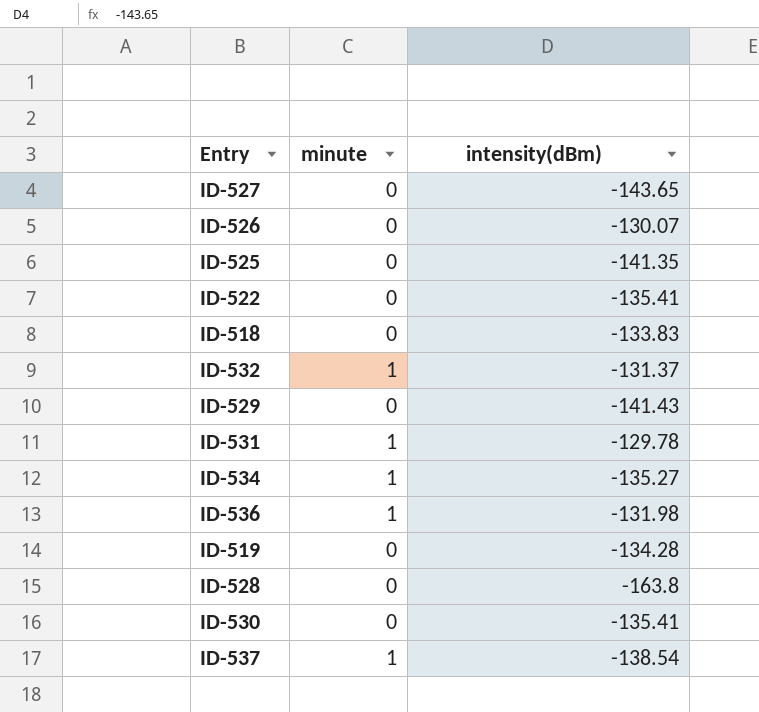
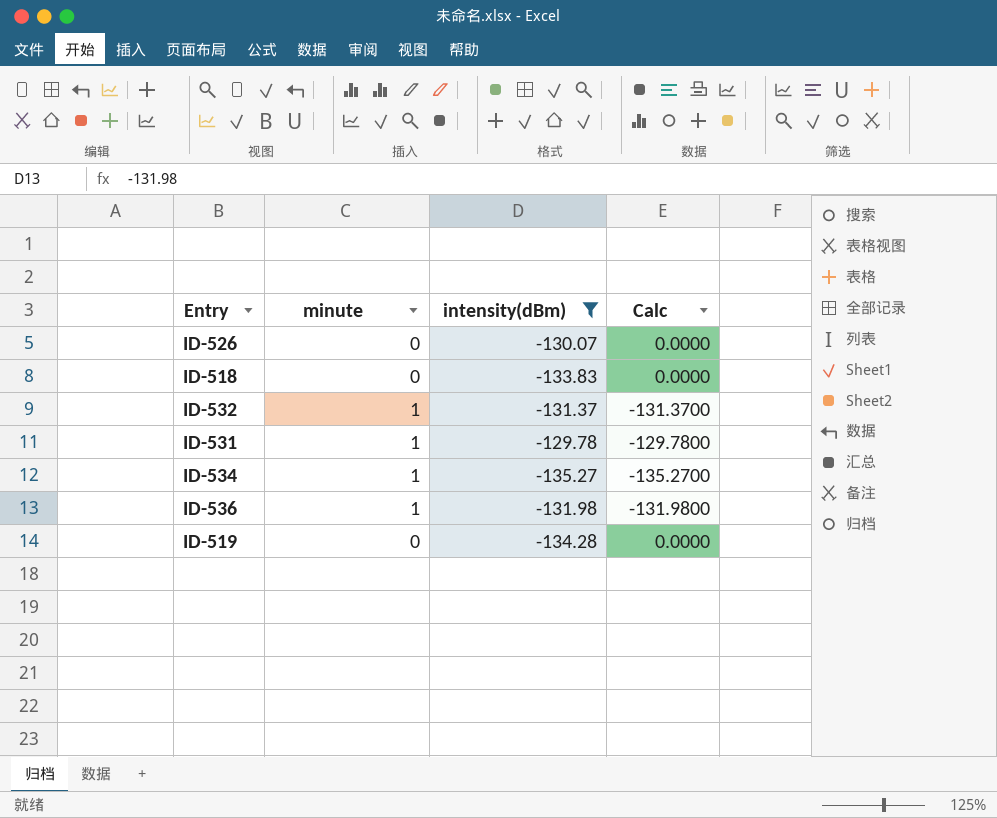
filter: none -> intensity(dBm) >= -135.27
column Calc | formula: none -> [minute] * [intensity(dBm)]

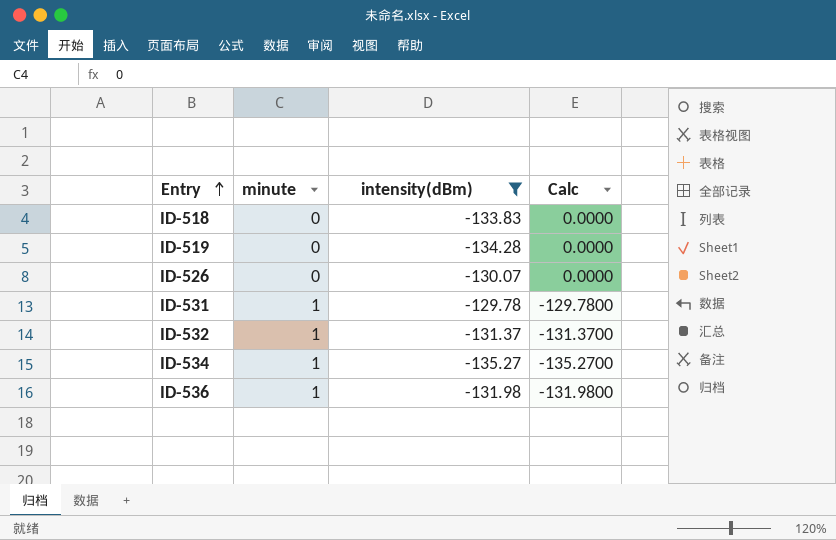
row order: none -> Entry ascending

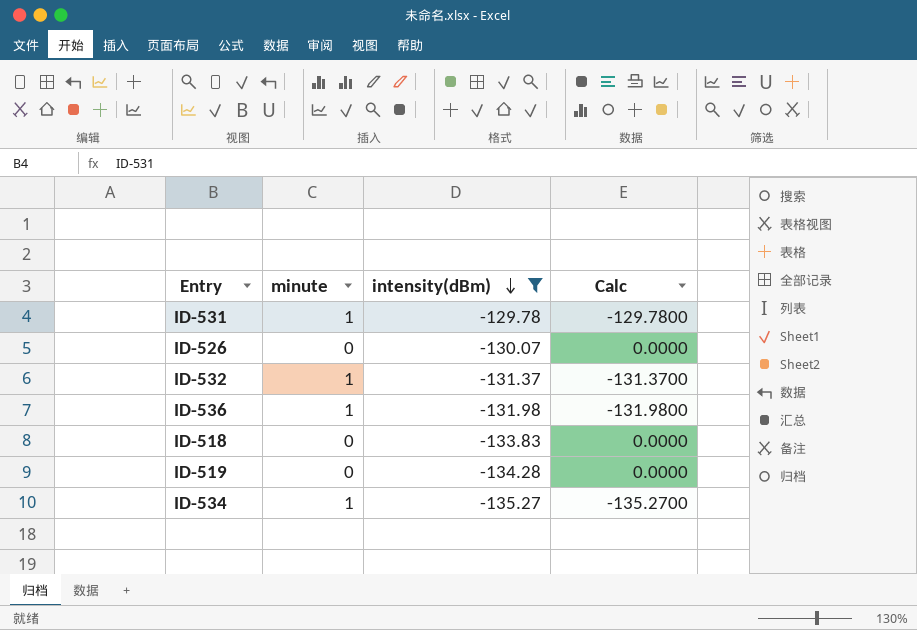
row order: Entry ascending -> intensity(dBm) descending

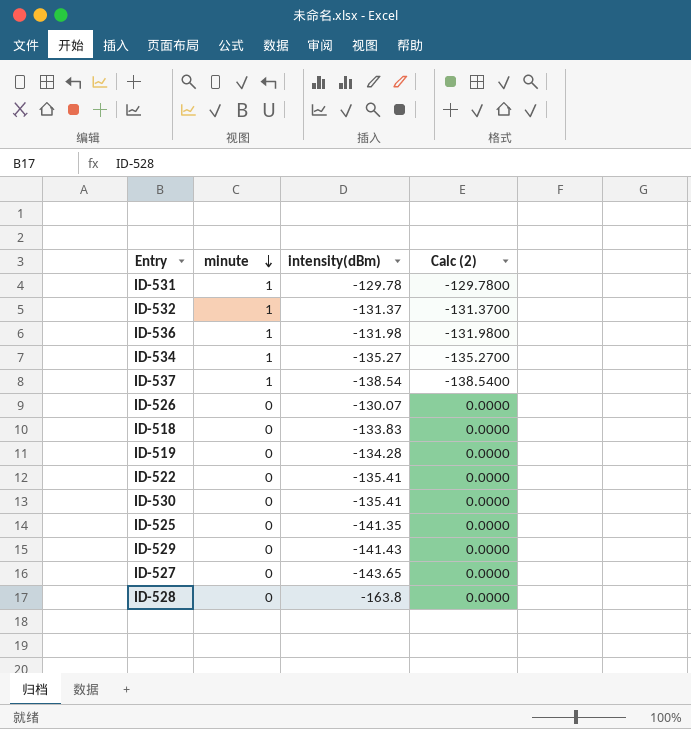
filter: intensity(dBm) >= -135.27 -> none
row order: intensity(dBm) descending -> minute descending
column name: Calc -> Calc (2)

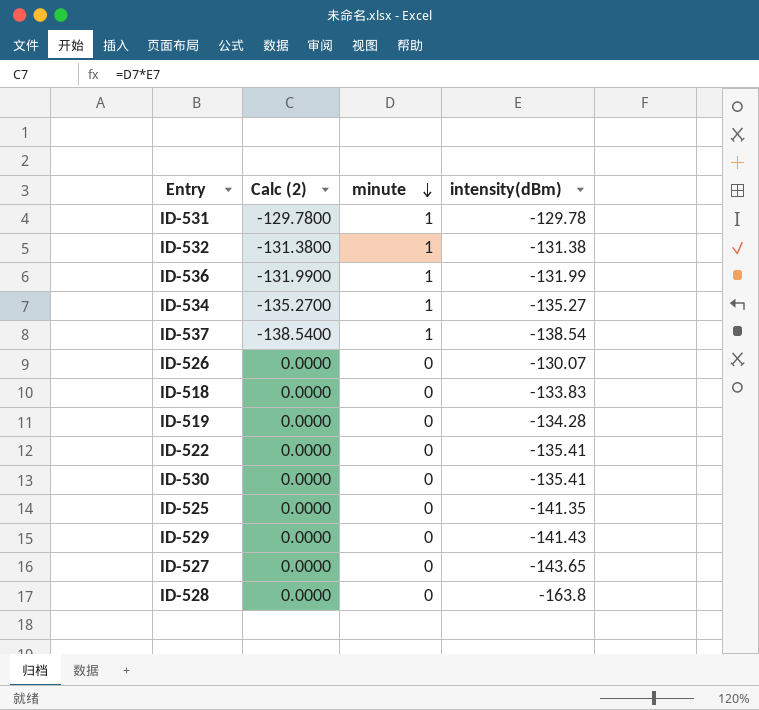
column Calc (2) | position: 4 -> 2
ID-532 | Calc (2): -131.3700 -> -131.3800
ID-532 | intensity(dBm): -131.37 -> -131.38
ID-536 | Calc (2): -131.9800 -> -131.9900
ID-536 | intensity(dBm): -131.98 -> -131.99

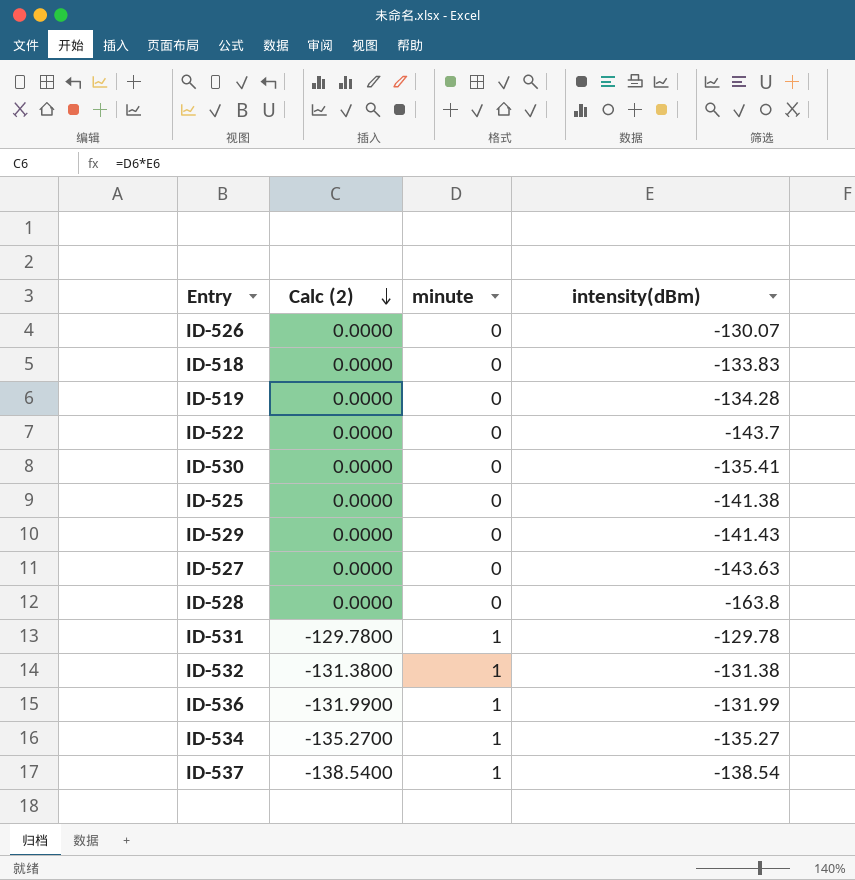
row order: minute descending -> Calc (2) descending
ID-522 | intensity(dBm): -135.41 -> -143.7
ID-525 | intensity(dBm): -141.35 -> -141.38
ID-527 | intensity(dBm): -143.65 -> -143.63

